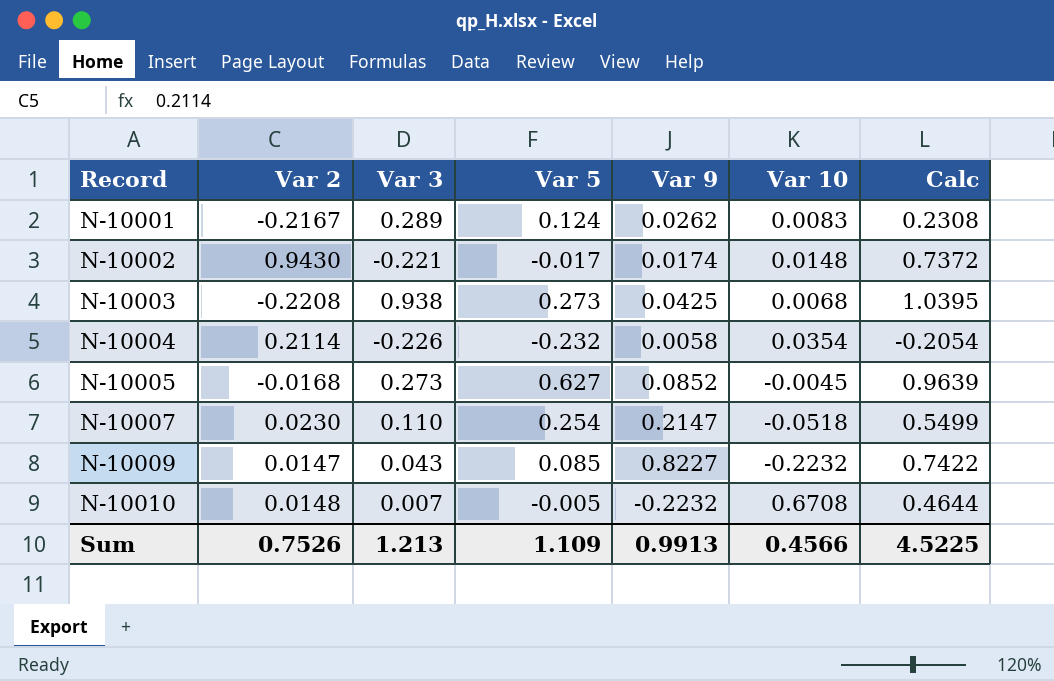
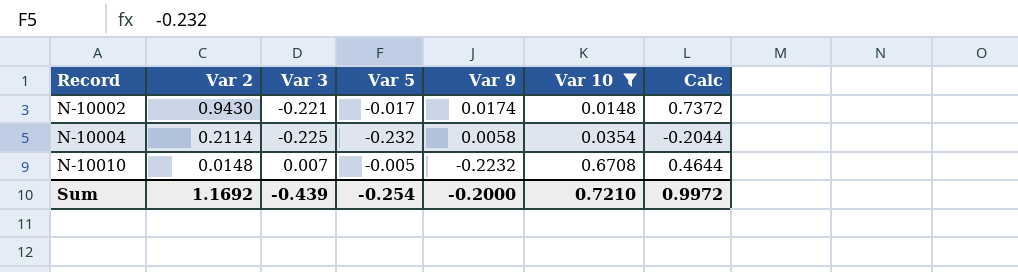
filter: none -> Var 10 >= 0.0148
N-10004 | Var 3: -0.226 -> -0.225
N-10004 | Calc: -0.2054 -> -0.2044
Sum | Var 2: 0.7526 -> 1.1692
Sum | Var 3: 1.213 -> -0.439
Sum | Var 5: 1.109 -> -0.254
Sum | Var 9: 0.9913 -> -0.2000
Sum | Var 10: 0.4566 -> 0.7210
Sum | Calc: 4.5225 -> 0.9972

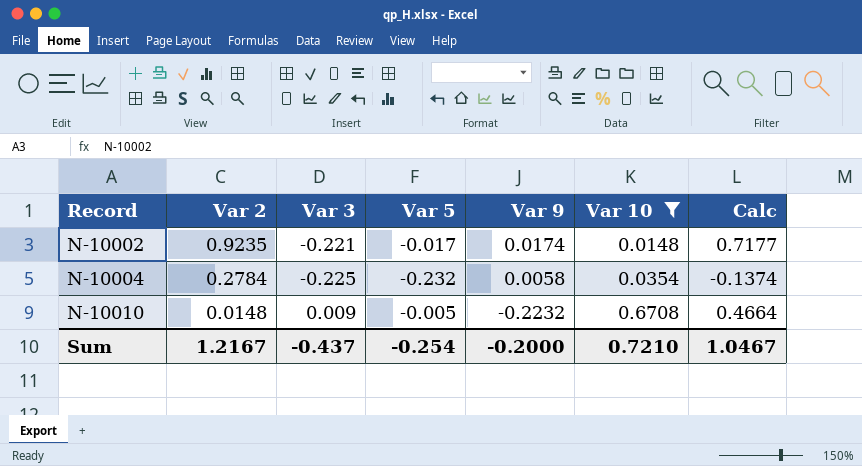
N-10002 | Var 2: 0.9430 -> 0.9235
N-10002 | Calc: 0.7372 -> 0.7177
N-10004 | Var 2: 0.2114 -> 0.2784
N-10004 | Calc: -0.2044 -> -0.1374
N-10010 | Var 3: 0.007 -> 0.009
N-10010 | Calc: 0.4644 -> 0.4664
Sum | Var 2: 1.1692 -> 1.2167
Sum | Var 3: -0.439 -> -0.437
Sum | Calc: 0.9972 -> 1.0467

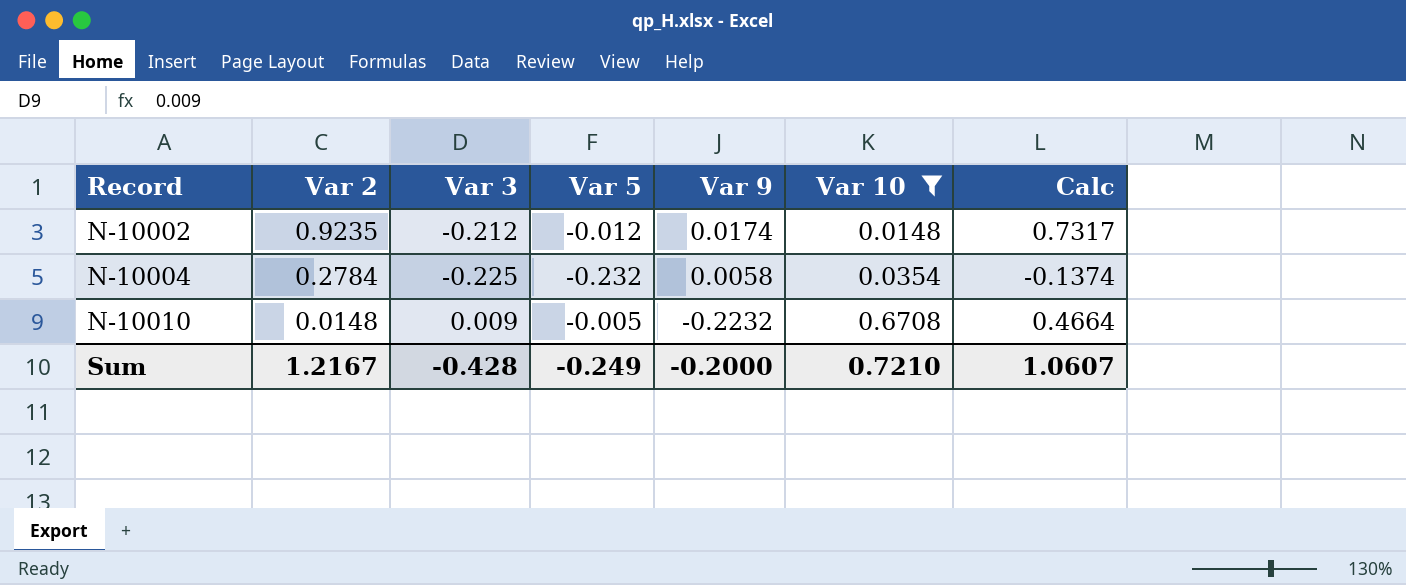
N-10002 | Var 3: -0.221 -> -0.212
N-10002 | Var 5: -0.017 -> -0.012
N-10002 | Calc: 0.7177 -> 0.7317
Sum | Var 3: -0.437 -> -0.428
Sum | Var 5: -0.254 -> -0.249
Sum | Calc: 1.0467 -> 1.0607

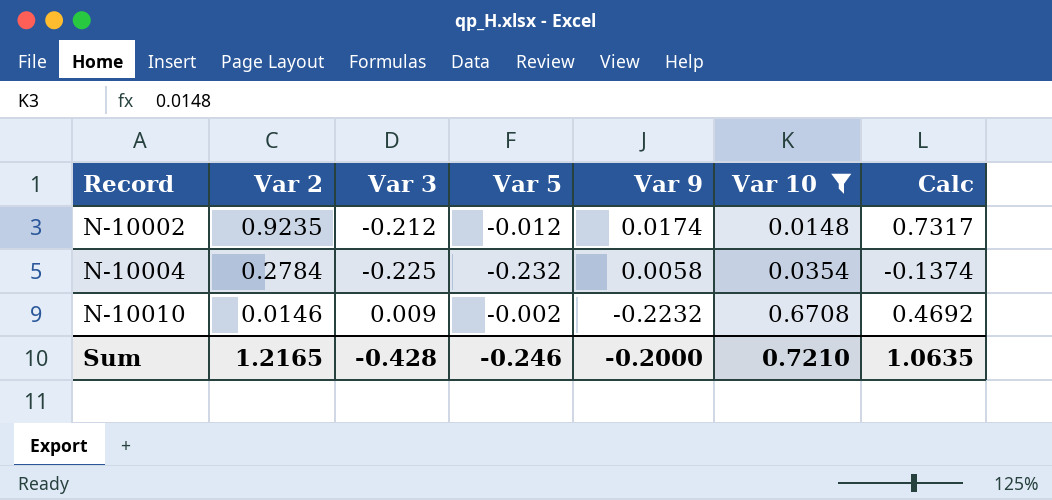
N-10010 | Var 2: 0.0148 -> 0.0146
N-10010 | Var 5: -0.005 -> -0.002
N-10010 | Calc: 0.4664 -> 0.4692
Sum | Var 2: 1.2167 -> 1.2165
Sum | Var 5: -0.249 -> -0.246
Sum | Calc: 1.0607 -> 1.0635

